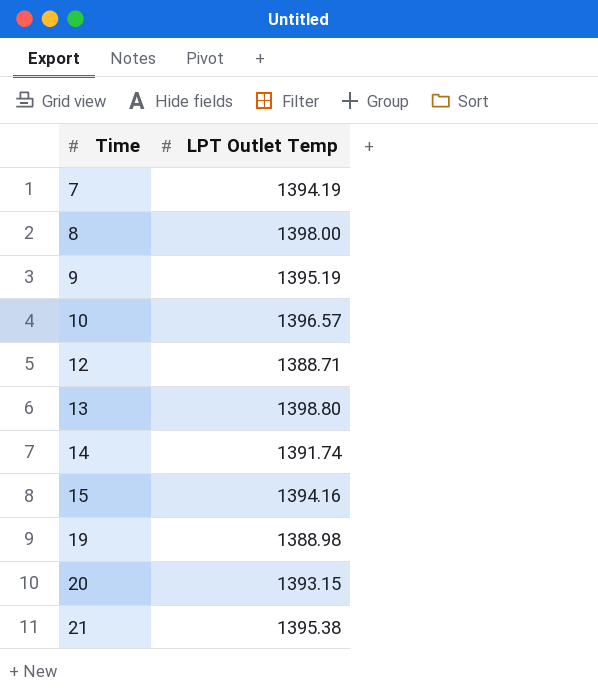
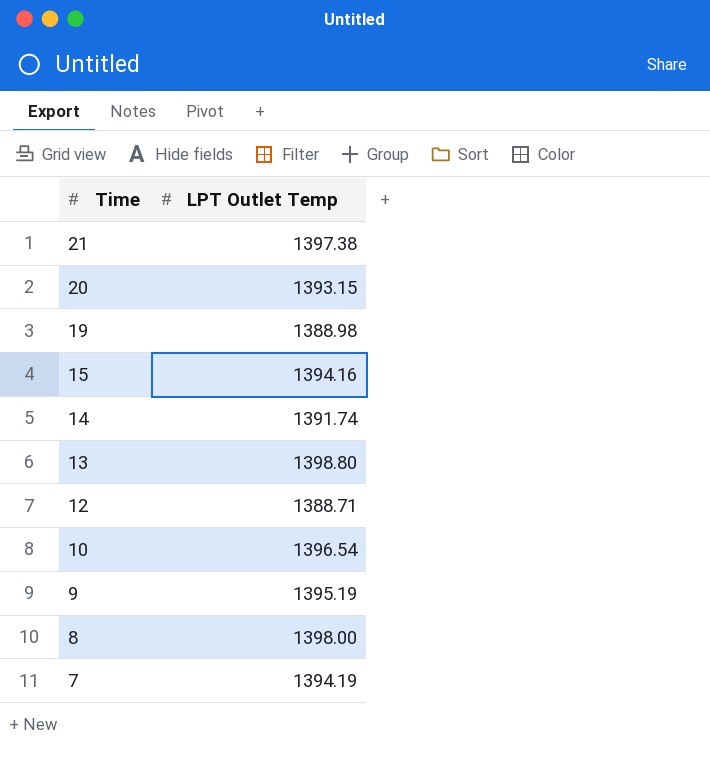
row order: Time ascending -> Time descending
21 | LPT Outlet Temp: 1395.38 -> 1397.38
10 | LPT Outlet Temp: 1396.57 -> 1396.54

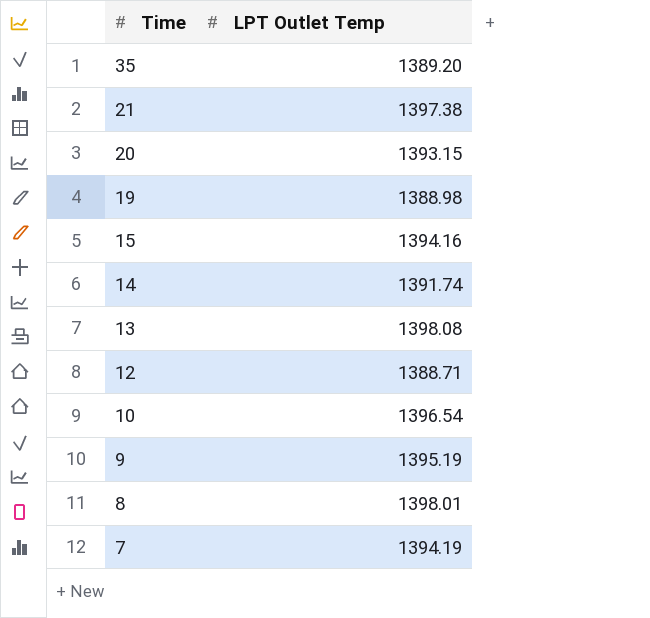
row 35: none -> 1389.20
13 | LPT Outlet Temp: 1398.80 -> 1398.08
8 | LPT Outlet Temp: 1398.00 -> 1398.01

